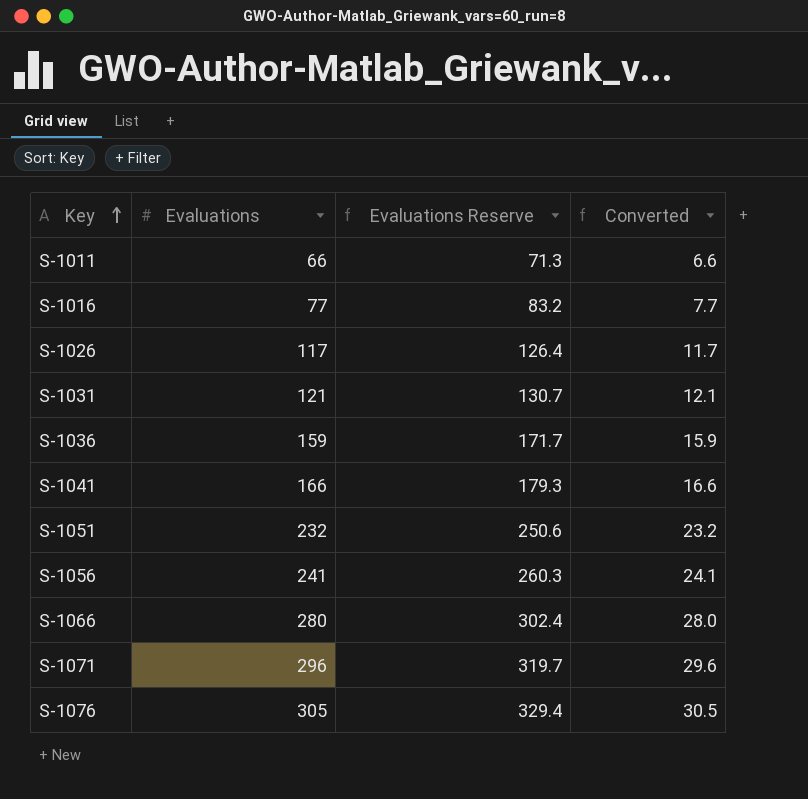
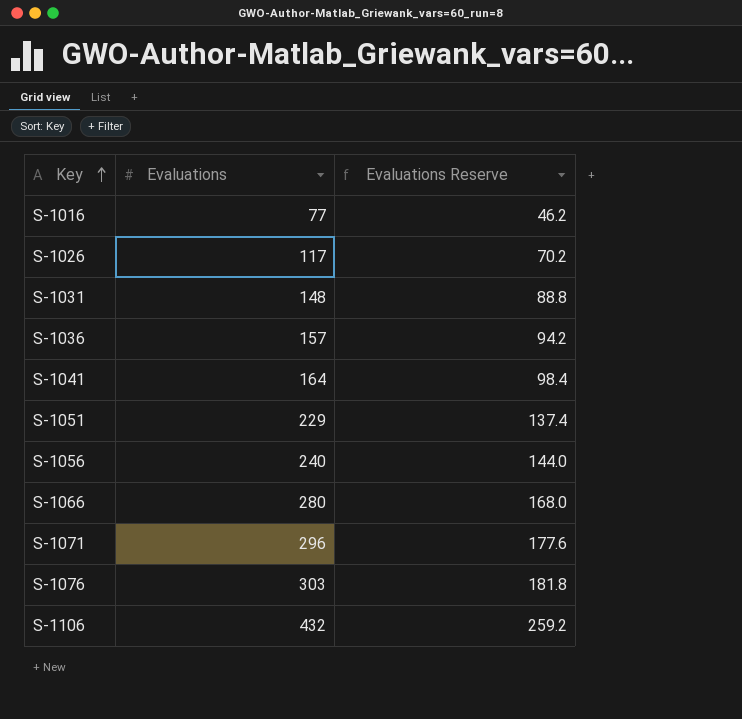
column Converted | formula: [Evaluations] * 0.1 -> none
column Evaluations Reserve | formula: [Evaluations] * 1.08 -> [Evaluations] * 0.6
row S-1011: 66 | 71.3 | 6.6 -> none
S-1031 | Evaluations: 121 -> 148
S-1036 | Evaluations: 159 -> 157
S-1041 | Evaluations: 166 -> 164
S-1051 | Evaluations: 232 -> 229
S-1056 | Evaluations: 241 -> 240
S-1076 | Evaluations: 305 -> 303
row S-1106: none -> 432 | 259.2

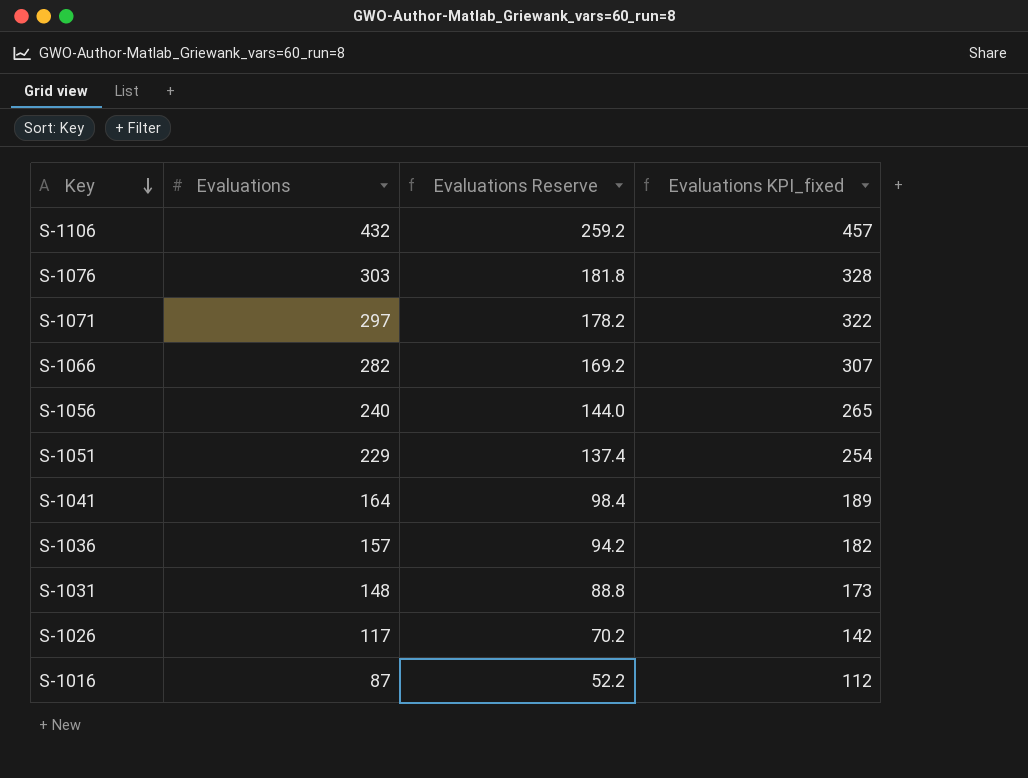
row order: Key ascending -> Key descending
column Evaluations KPI_fixed | formula: none -> [Evaluations] + 25
S-1071 | Evaluations: 296 -> 297
S-1071 | Evaluations Reserve: 177.6 -> 178.2
S-1066 | Evaluations: 280 -> 282
S-1066 | Evaluations Reserve: 168.0 -> 169.2
S-1016 | Evaluations: 77 -> 87
S-1016 | Evaluations Reserve: 46.2 -> 52.2

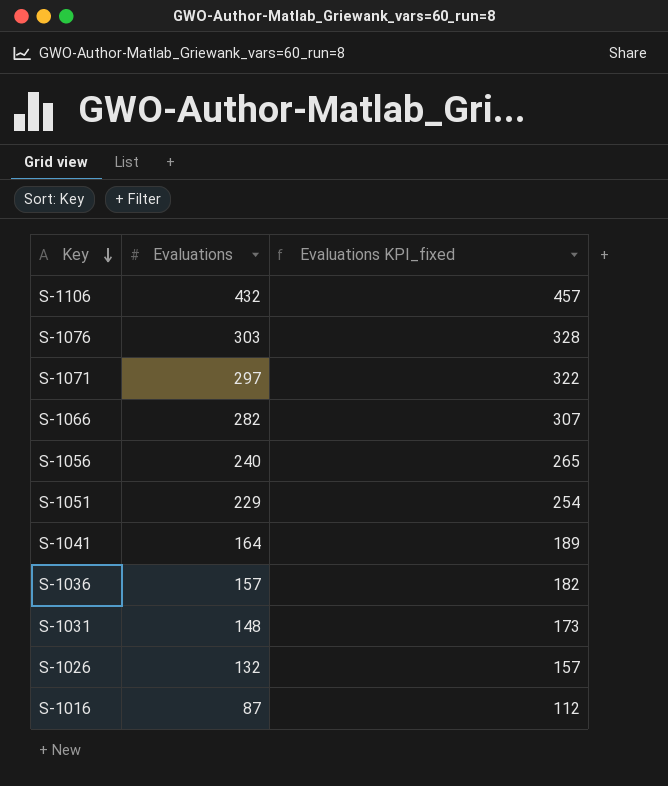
column Evaluations Reserve | formula: [Evaluations] * 0.6 -> none
S-1026 | Evaluations: 117 -> 132
S-1026 | Evaluations KPI_fixed: 142 -> 157

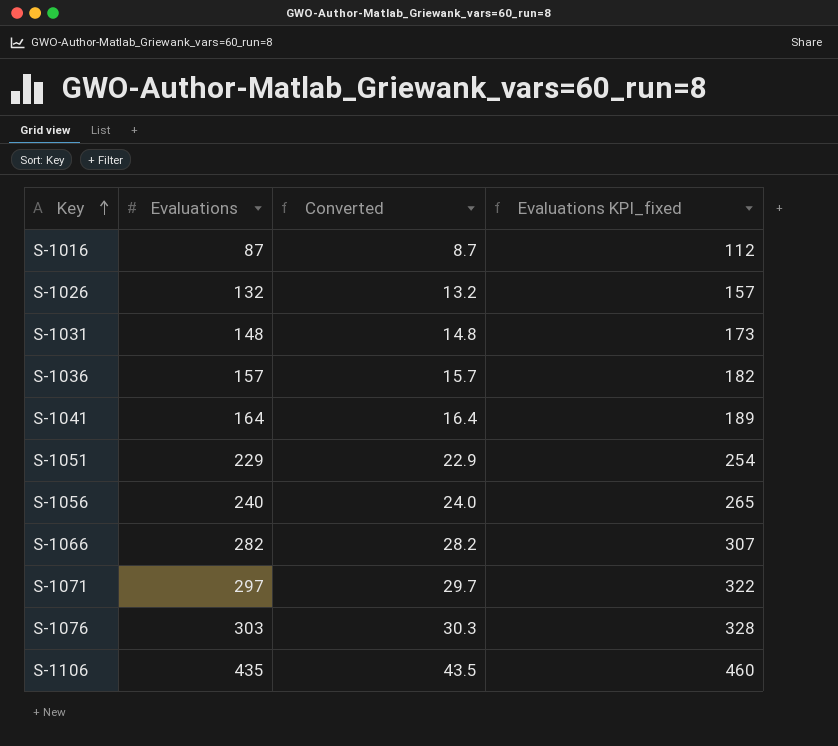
row order: Key descending -> Key ascending
column Converted | formula: none -> [Evaluations] * 0.1
S-1106 | Evaluations: 432 -> 435
S-1106 | Evaluations KPI_fixed: 457 -> 460

